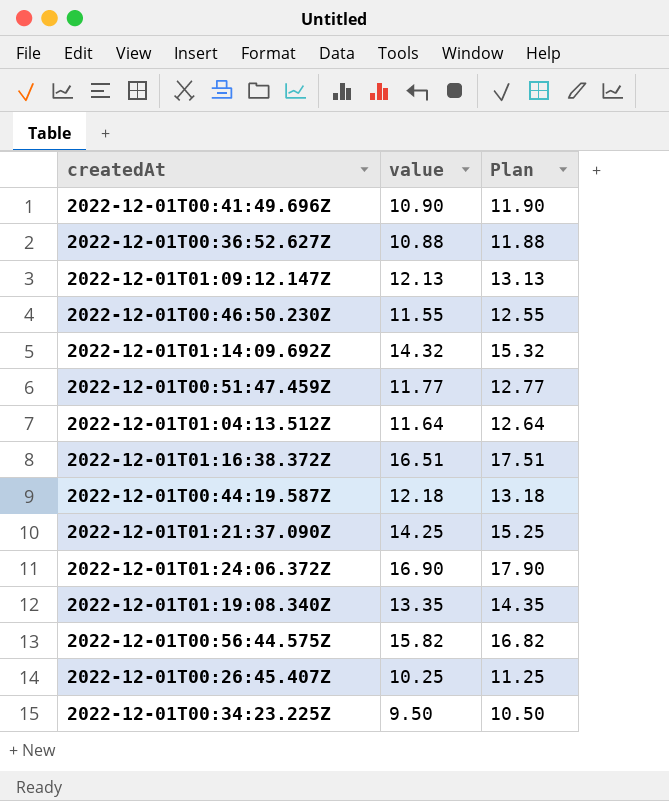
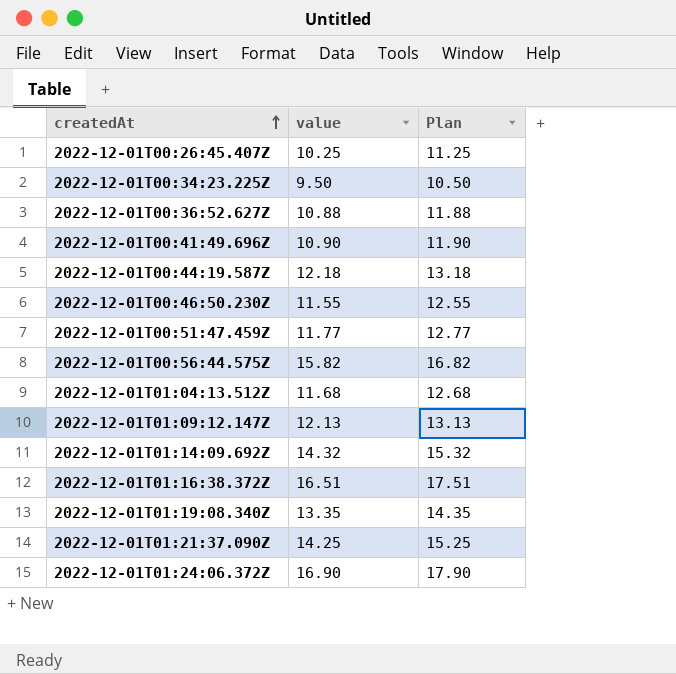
row order: none -> createdAt ascending
2022-12-01T01:04:13.512Z | value: 11.64 -> 11.68
2022-12-01T01:04:13.512Z | Plan: 12.64 -> 12.68

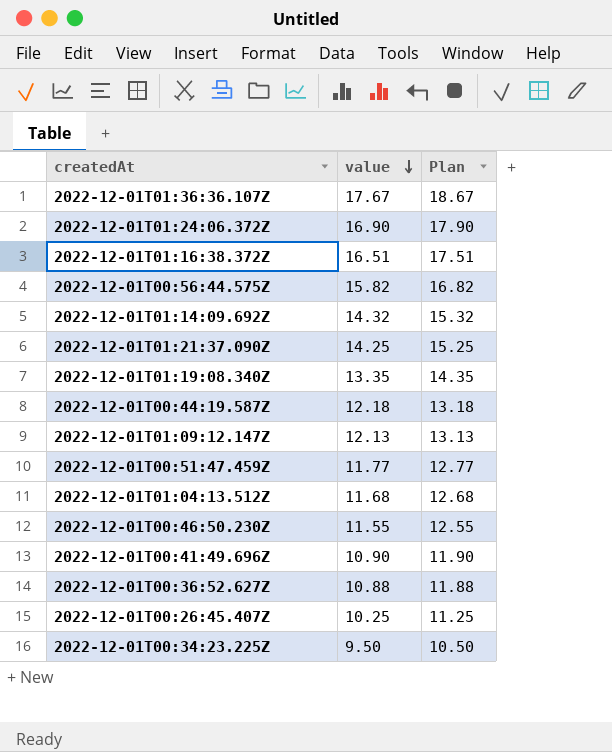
row order: createdAt ascending -> value descending
row 2022-12-01T01:36:36.107Z: none -> 17.67 | 18.67

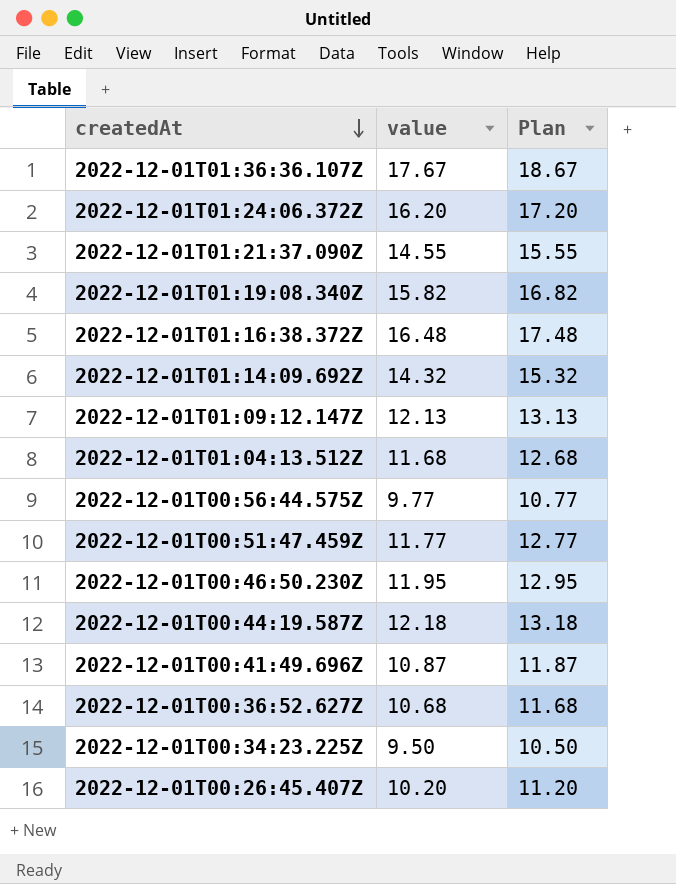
row order: value descending -> createdAt descending
2022-12-01T01:24:06.372Z | value: 16.90 -> 16.20
2022-12-01T01:24:06.372Z | Plan: 17.90 -> 17.20
2022-12-01T01:21:37.090Z | value: 14.25 -> 14.55
2022-12-01T01:21:37.090Z | Plan: 15.25 -> 15.55
2022-12-01T01:19:08.340Z | value: 13.35 -> 15.82
2022-12-01T01:19:08.340Z | Plan: 14.35 -> 16.82
2022-12-01T01:16:38.372Z | value: 16.51 -> 16.48
2022-12-01T01:16:38.372Z | Plan: 17.51 -> 17.48
2022-12-01T00:56:44.575Z | value: 15.82 -> 9.77
2022-12-01T00:56:44.575Z | Plan: 16.82 -> 10.77
2022-12-01T00:46:50.230Z | value: 11.55 -> 11.95
2022-12-01T00:46:50.230Z | Plan: 12.55 -> 12.95
2022-12-01T00:41:49.696Z | value: 10.90 -> 10.87
2022-12-01T00:41:49.696Z | Plan: 11.90 -> 11.87
2022-12-01T00:36:52.627Z | value: 10.88 -> 10.68
2022-12-01T00:36:52.627Z | Plan: 11.88 -> 11.68
2022-12-01T00:26:45.407Z | value: 10.25 -> 10.20
2022-12-01T00:26:45.407Z | Plan: 11.25 -> 11.20

